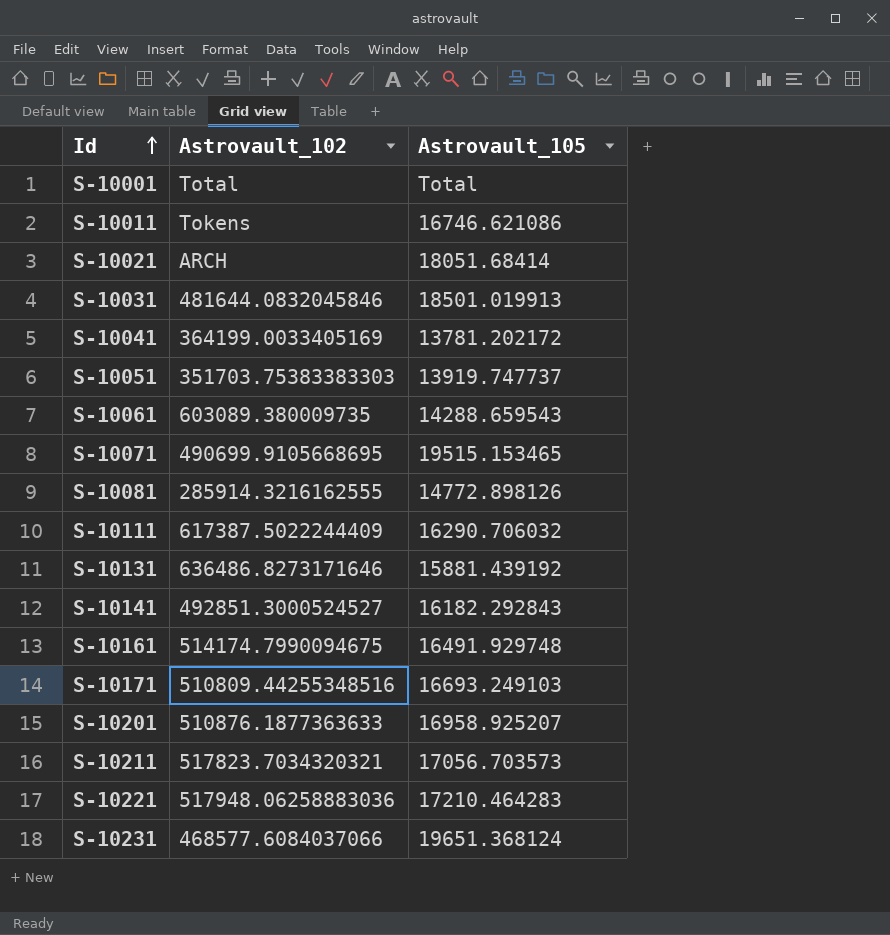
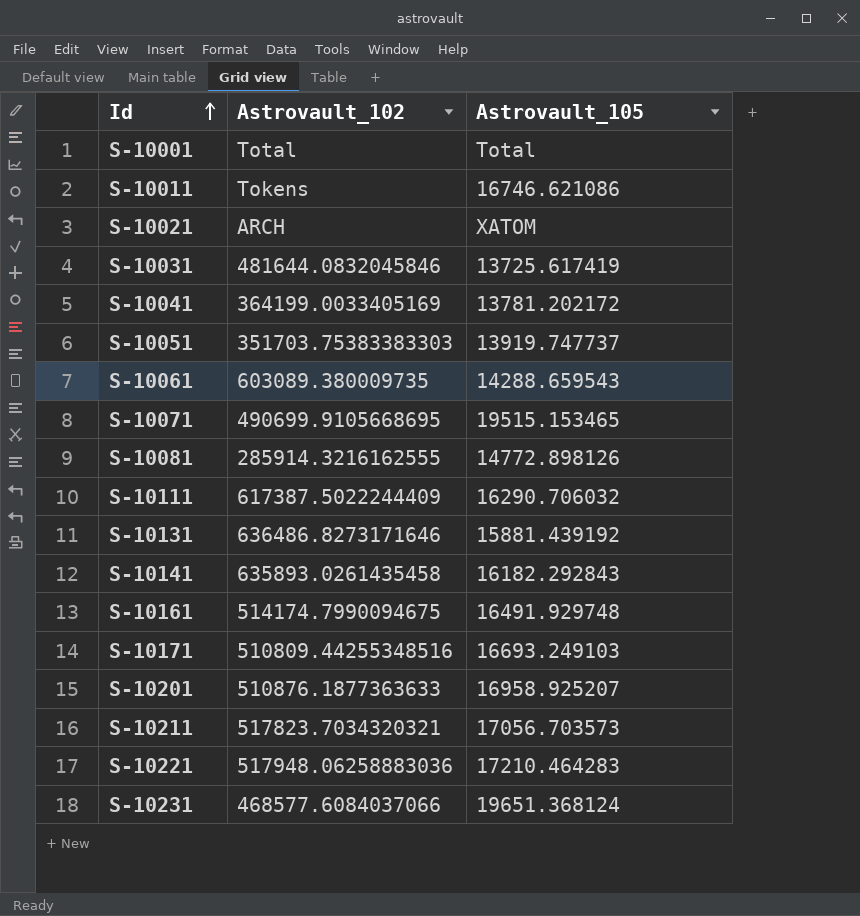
S-10021 | Astrovault_105: 18051.68414 -> XATOM
S-10031 | Astrovault_105: 18501.019913 -> 13725.617419
S-10141 | Astrovault_102: 492851.3000524527 -> 635893.0261435458

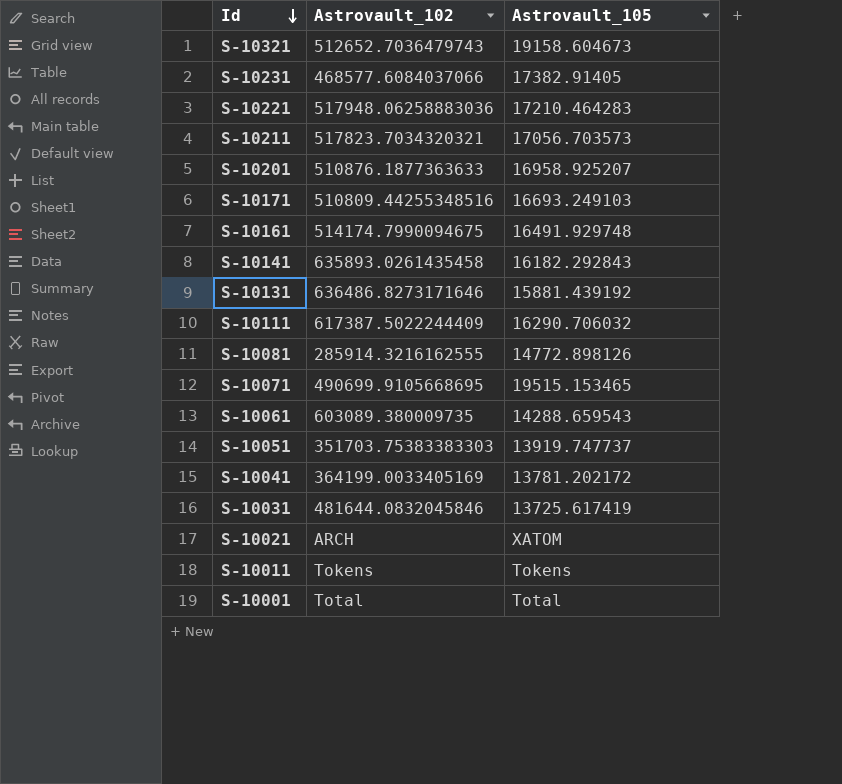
row order: Id ascending -> Id descending
row S-10321: none -> 512652.7036479743 | 19158.604673
S-10231 | Astrovault_105: 19651.368124 -> 17382.91405
S-10011 | Astrovault_105: 16746.621086 -> Tokens

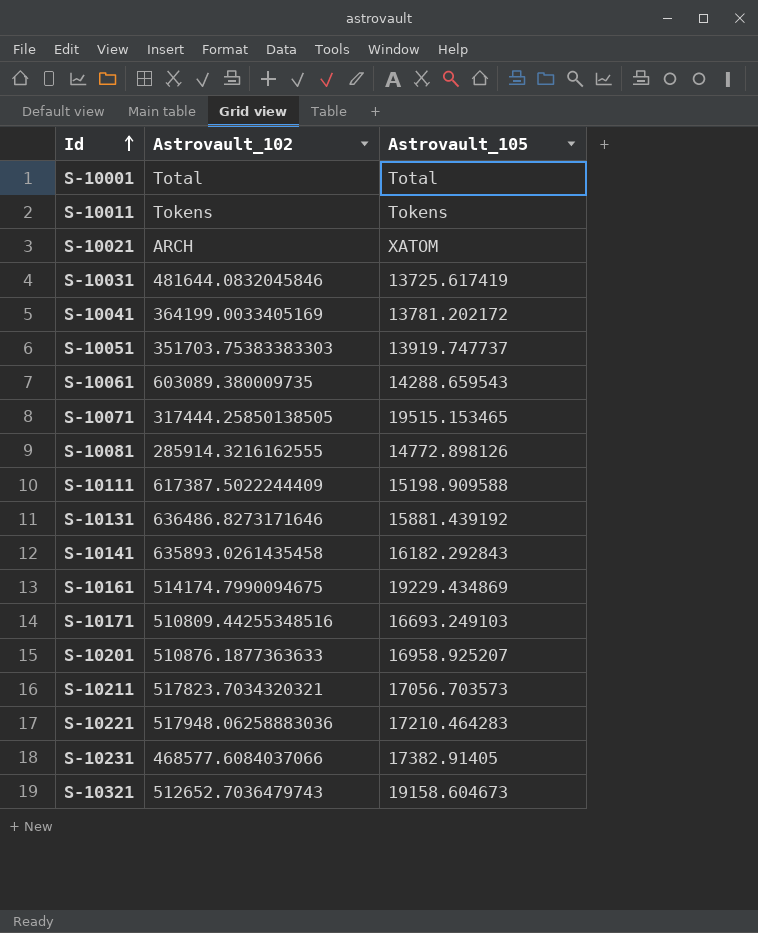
row order: Id descending -> Id ascending
S-10071 | Astrovault_102: 490699.9105668695 -> 317444.25850138505
S-10111 | Astrovault_105: 16290.706032 -> 15198.909588
S-10161 | Astrovault_105: 16491.929748 -> 19229.434869

